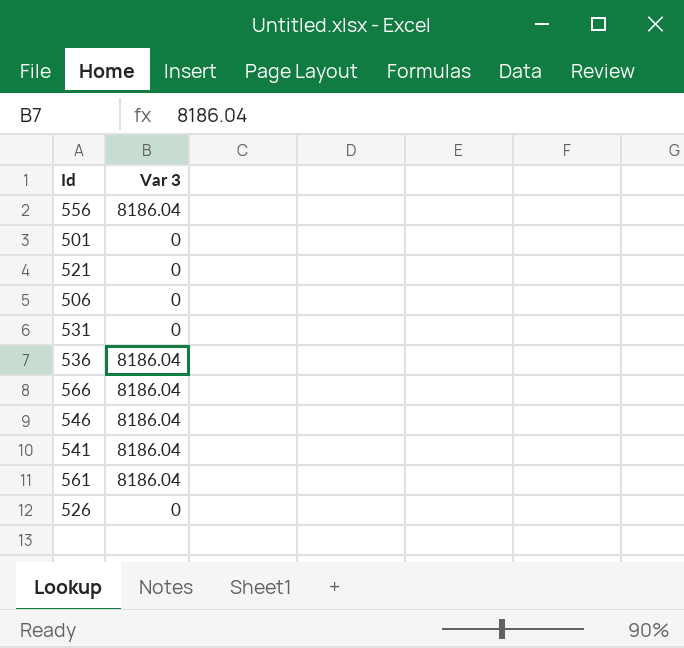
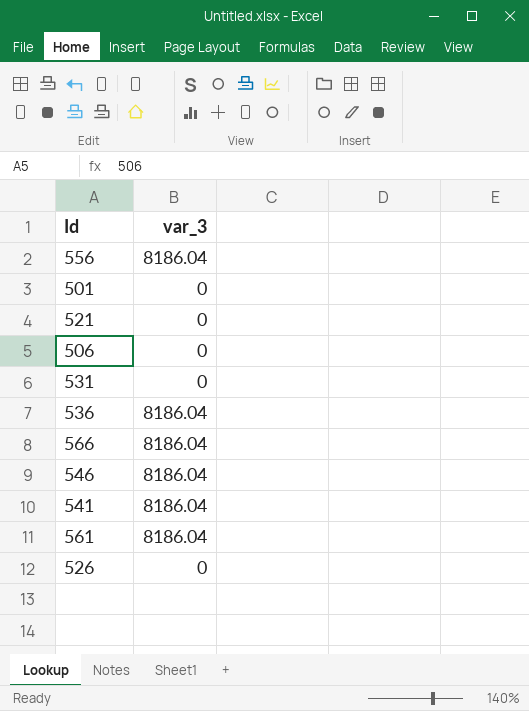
column name: Var 3 -> var_3

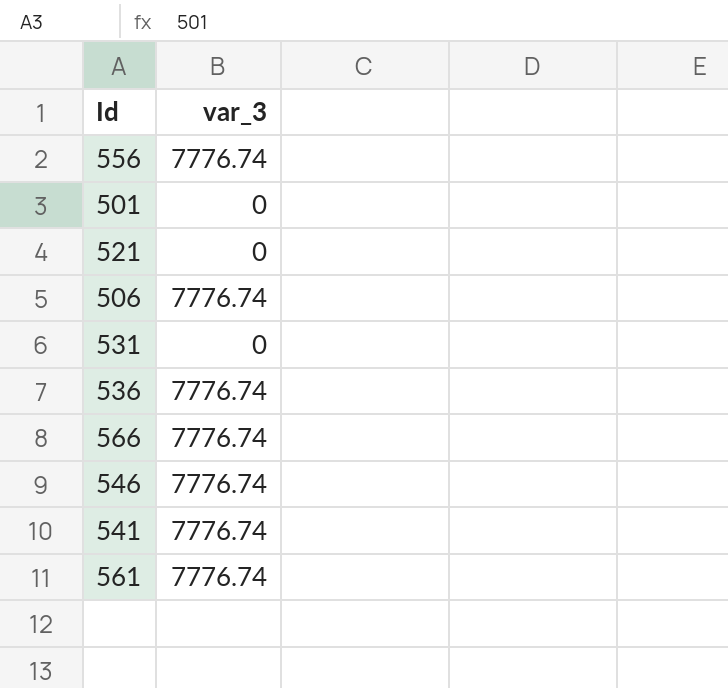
row 526: 0 -> none
556 | var_3: 8186.04 -> 7776.74
506 | var_3: 0 -> 7776.74
536 | var_3: 8186.04 -> 7776.74
566 | var_3: 8186.04 -> 7776.74
546 | var_3: 8186.04 -> 7776.74
541 | var_3: 8186.04 -> 7776.74
561 | var_3: 8186.04 -> 7776.74

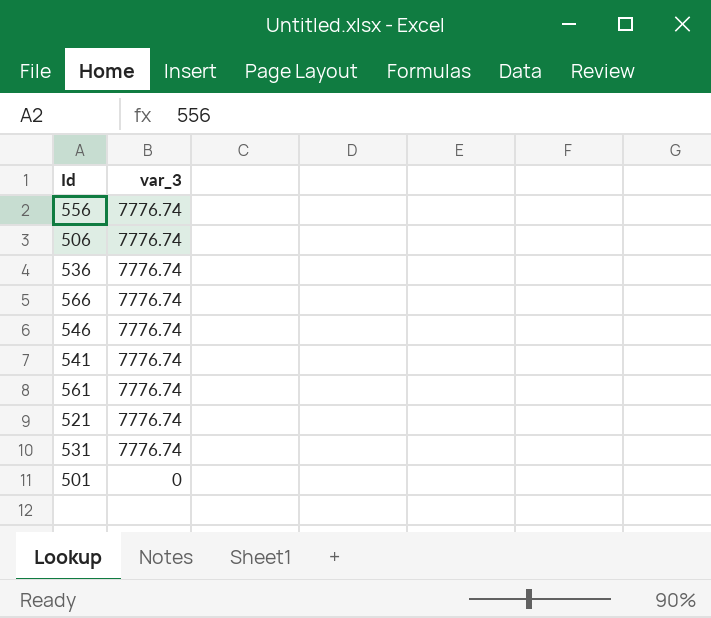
row order: none -> var_3 descending
521 | var_3: 0 -> 7776.74
531 | var_3: 0 -> 7776.74

